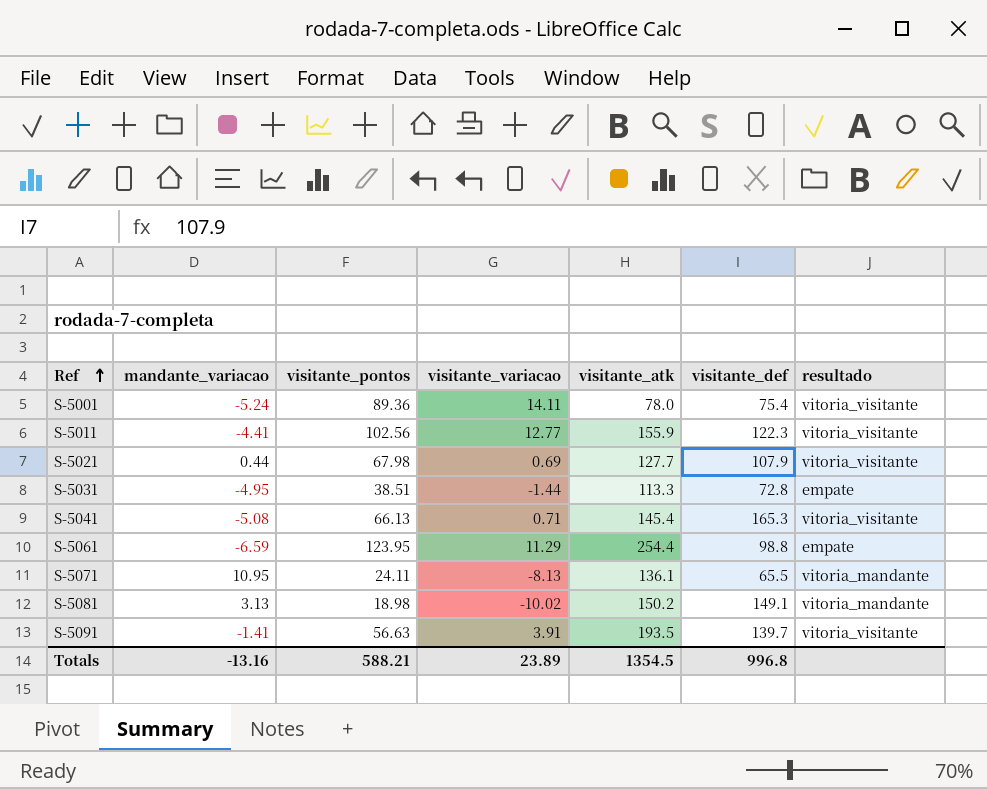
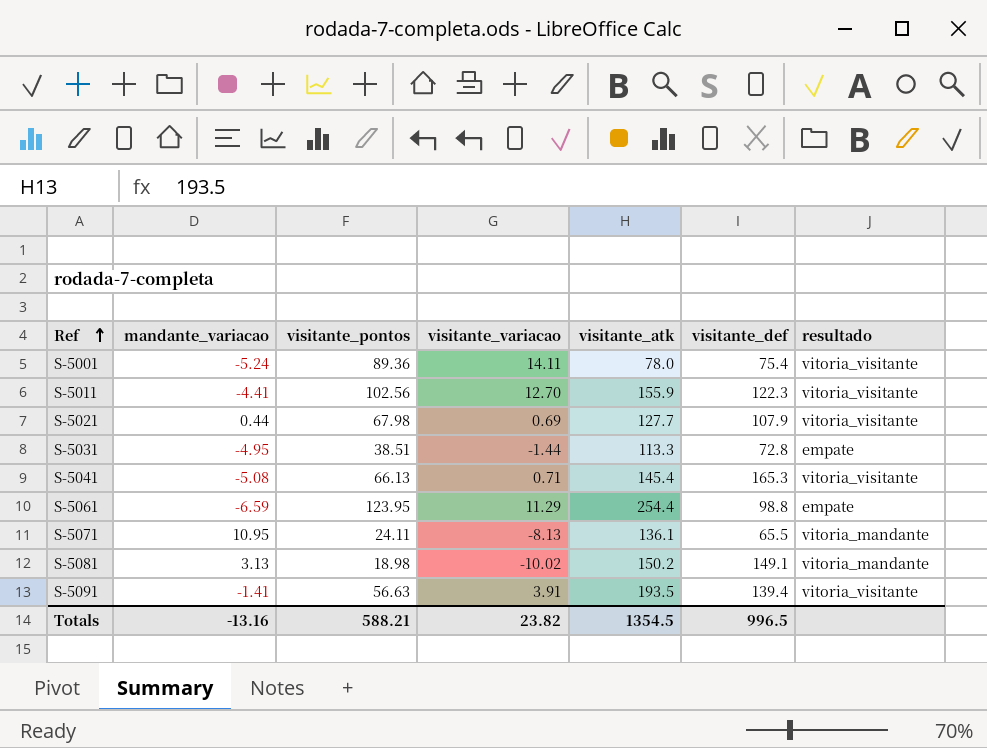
S-5011 | visitante_variacao: 12.77 -> 12.70
S-5091 | visitante_def: 139.7 -> 139.4
Totals | visitante_variacao: 23.89 -> 23.82
Totals | visitante_def: 996.8 -> 996.5

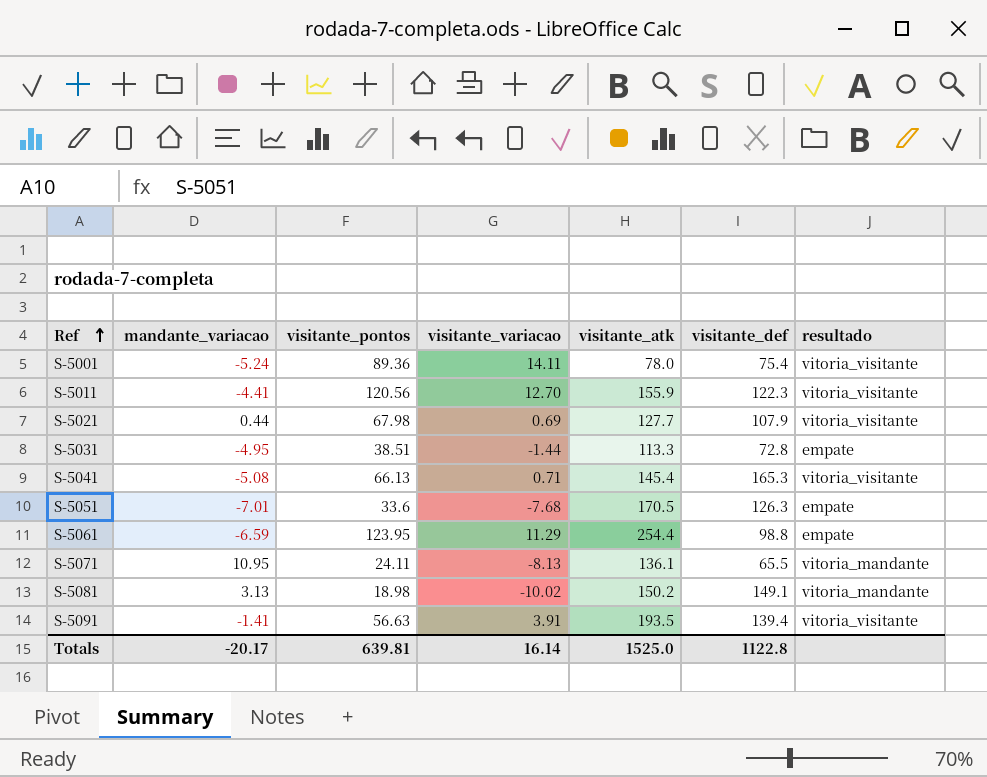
S-5011 | visitante_pontos: 102.56 -> 120.56
row S-5051: none -> -7.01 | 33.6 | -7.68 | 170.5 | 126.3 | empate
Totals | mandante_variacao: -13.16 -> -20.17
Totals | visitante_pontos: 588.21 -> 639.81
Totals | visitante_variacao: 23.82 -> 16.14
Totals | visitante_atk: 1354.5 -> 1525.0
Totals | visitante_def: 996.5 -> 1122.8

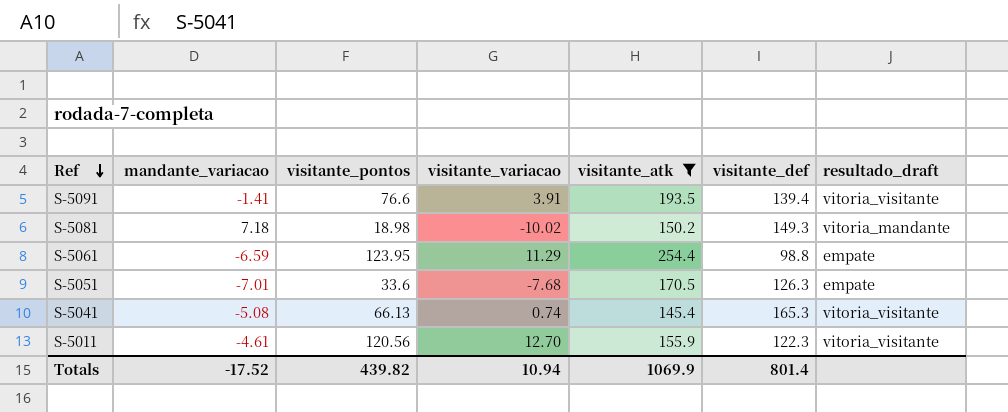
filter: none -> visitante_atk >= 145.4
row order: Ref ascending -> Ref descending
column name: resultado -> resultado_draft
S-5091 | visitante_pontos: 56.63 -> 76.6
S-5081 | mandante_variacao: 3.13 -> 7.18
S-5081 | visitante_def: 149.1 -> 149.3
S-5041 | visitante_variacao: 0.71 -> 0.74
S-5011 | mandante_variacao: -4.41 -> -4.61
Totals | mandante_variacao: -20.17 -> -17.52
Totals | visitante_pontos: 639.81 -> 439.82
Totals | visitante_variacao: 16.14 -> 10.94
Totals | visitante_atk: 1525.0 -> 1069.9
Totals | visitante_def: 1122.8 -> 801.4

